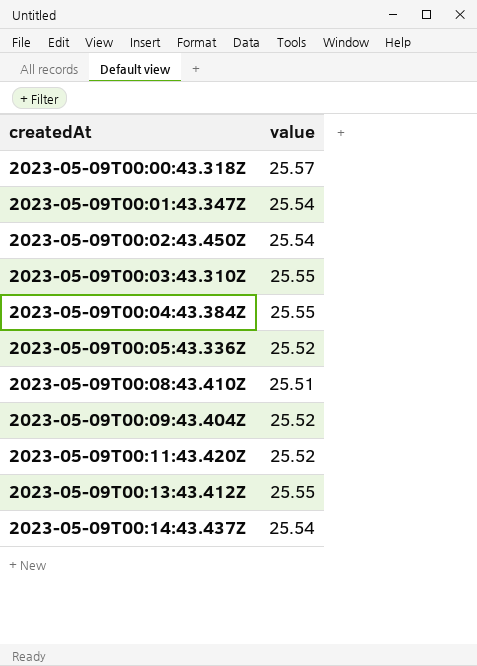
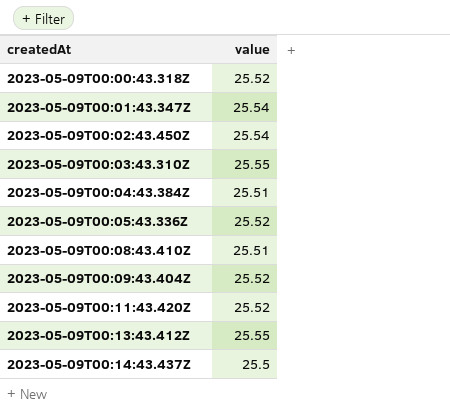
2023-05-09T00:00:43.318Z | value: 25.57 -> 25.52
2023-05-09T00:04:43.384Z | value: 25.55 -> 25.51
2023-05-09T00:14:43.437Z | value: 25.54 -> 25.5

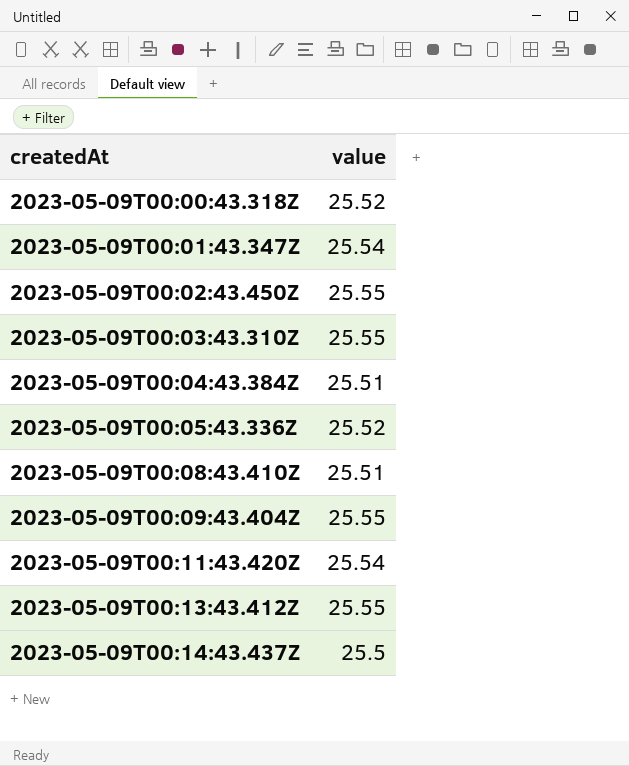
2023-05-09T00:02:43.450Z | value: 25.54 -> 25.55
2023-05-09T00:09:43.404Z | value: 25.52 -> 25.55
2023-05-09T00:11:43.420Z | value: 25.52 -> 25.54

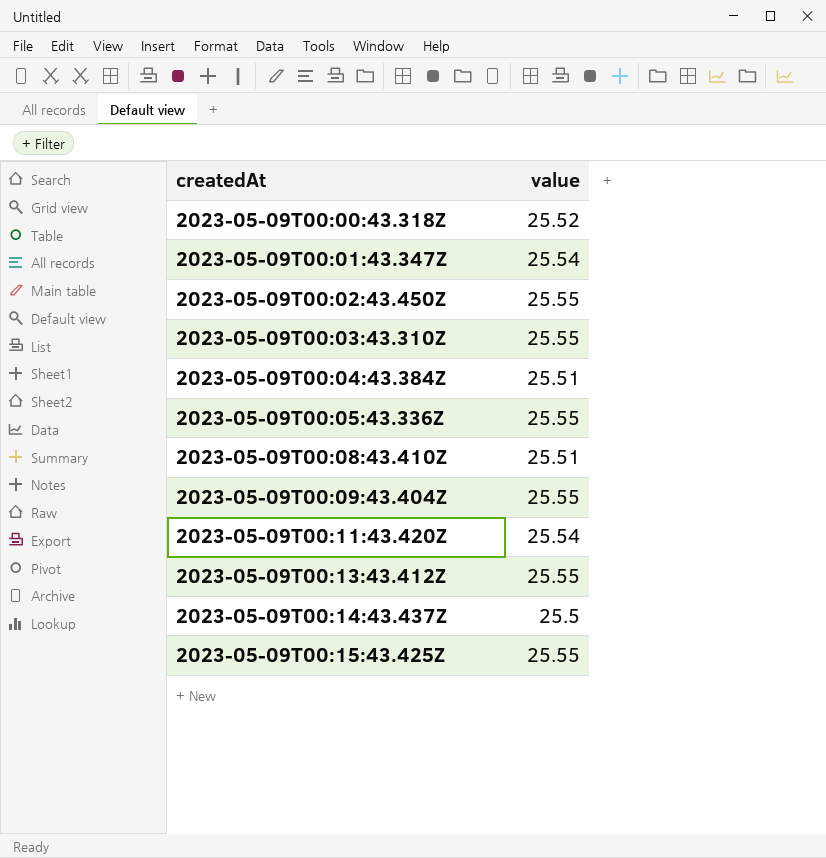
2023-05-09T00:05:43.336Z | value: 25.52 -> 25.55
row 2023-05-09T00:15:43.425Z: none -> 25.55

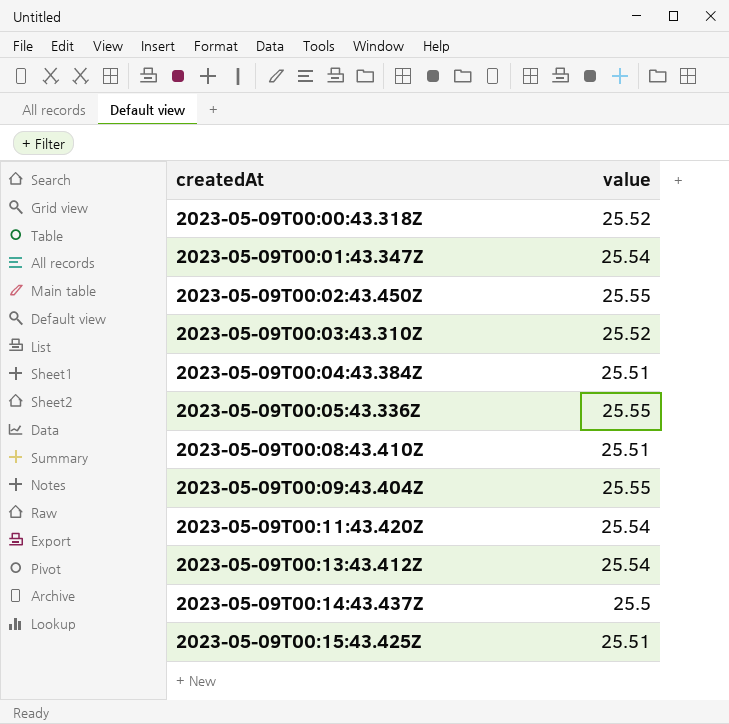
2023-05-09T00:03:43.310Z | value: 25.55 -> 25.52
2023-05-09T00:13:43.412Z | value: 25.55 -> 25.54
2023-05-09T00:15:43.425Z | value: 25.55 -> 25.51

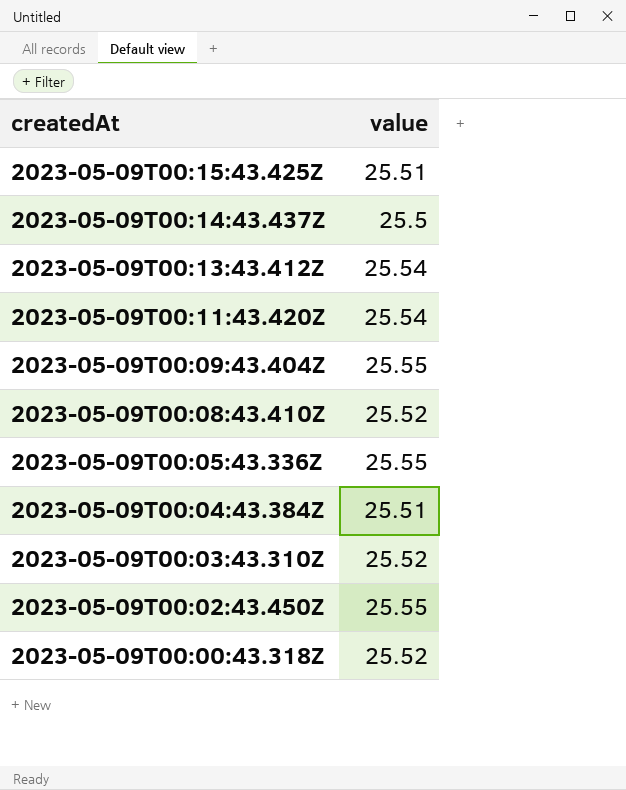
row order: createdAt ascending -> createdAt descending
row 2023-05-09T00:01:43.347Z: 25.54 -> none
2023-05-09T00:08:43.410Z | value: 25.51 -> 25.52

